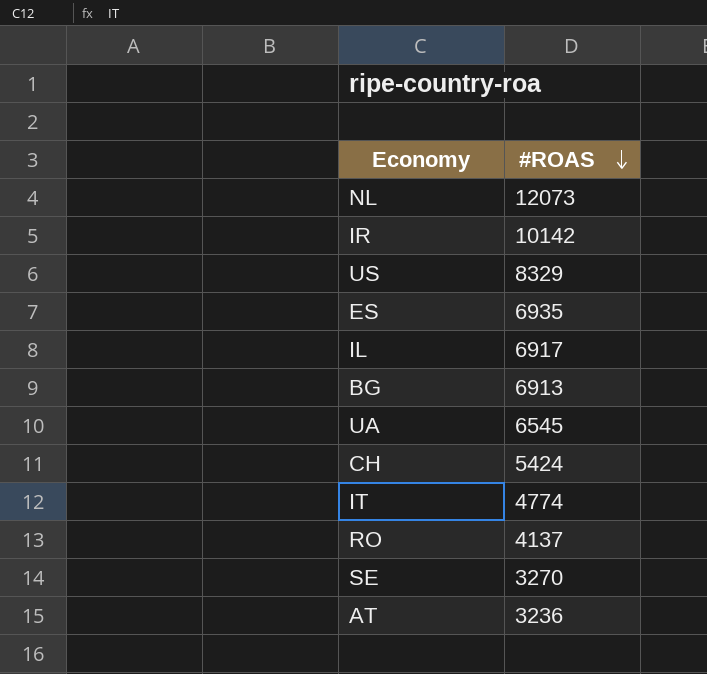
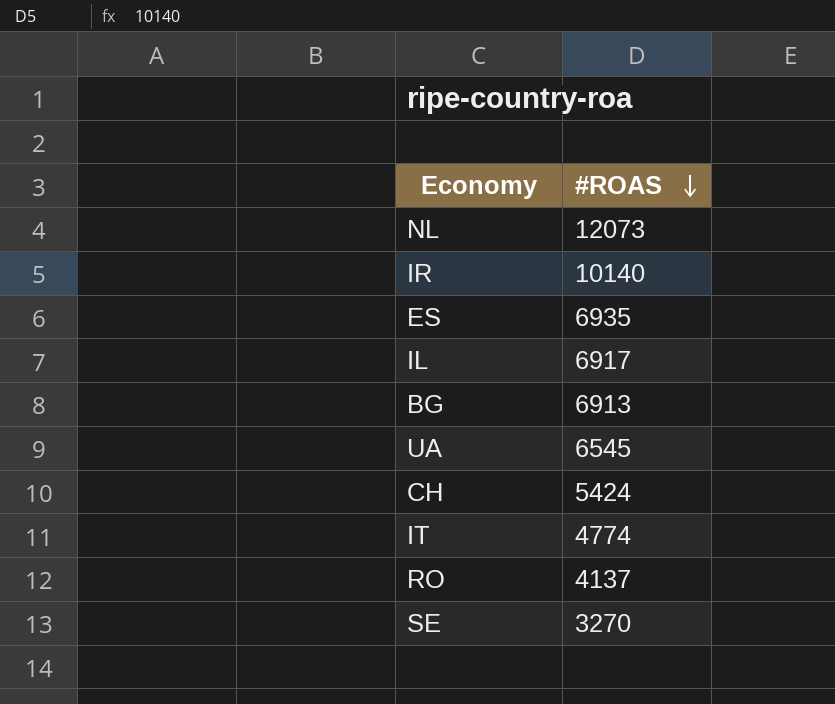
row US: 8329 -> none
row AT: 3236 -> none
IR | #ROAS: 10142 -> 10140

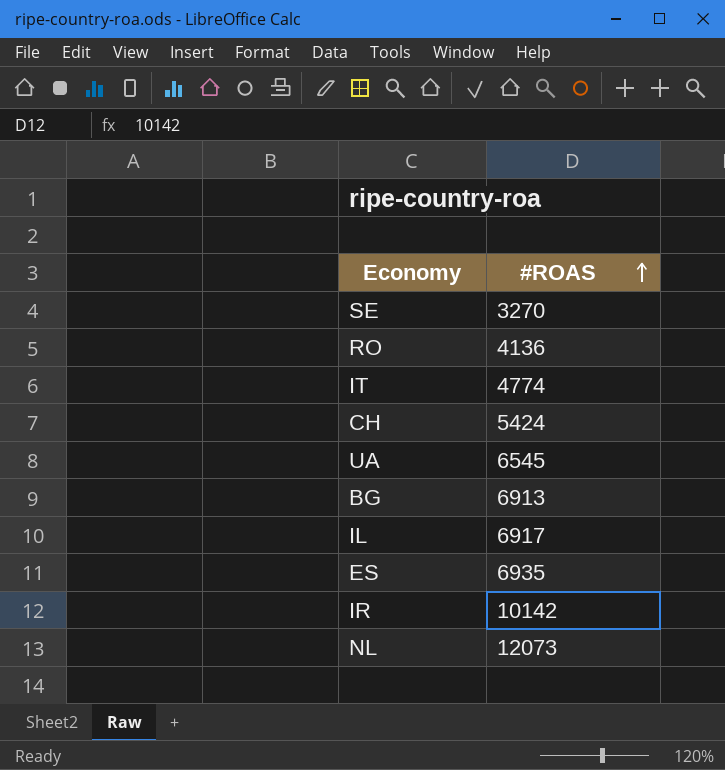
row order: #ROAS descending -> #ROAS ascending
RO | #ROAS: 4137 -> 4136
IR | #ROAS: 10140 -> 10142

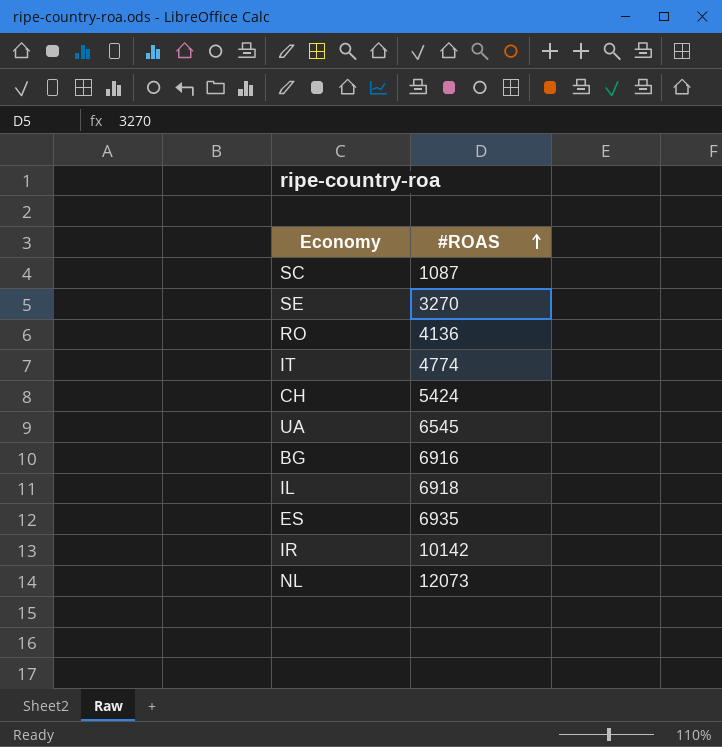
row SC: none -> 1087
BG | #ROAS: 6913 -> 6916
IL | #ROAS: 6917 -> 6918

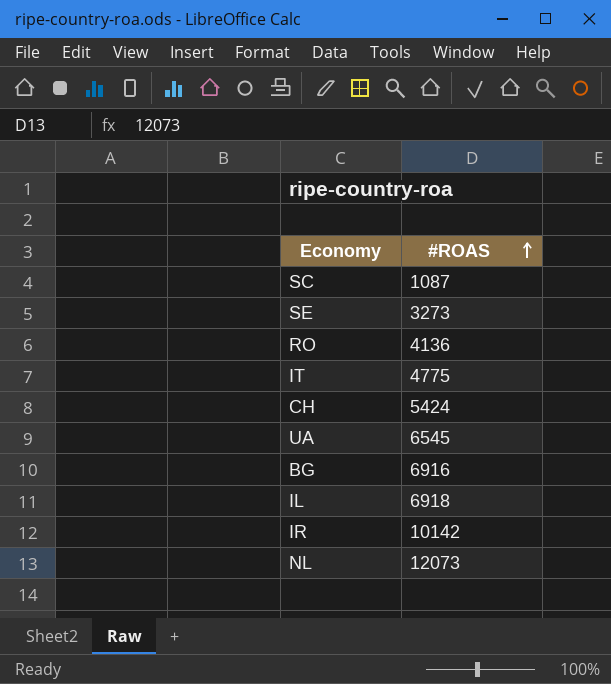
row ES: 6935 -> none
SE | #ROAS: 3270 -> 3273
IT | #ROAS: 4774 -> 4775

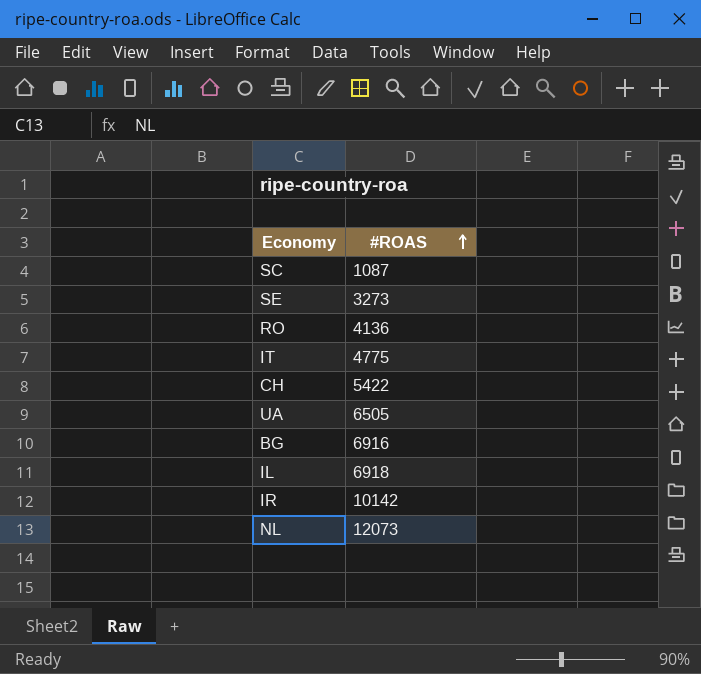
CH | #ROAS: 5424 -> 5422
UA | #ROAS: 6545 -> 6505

